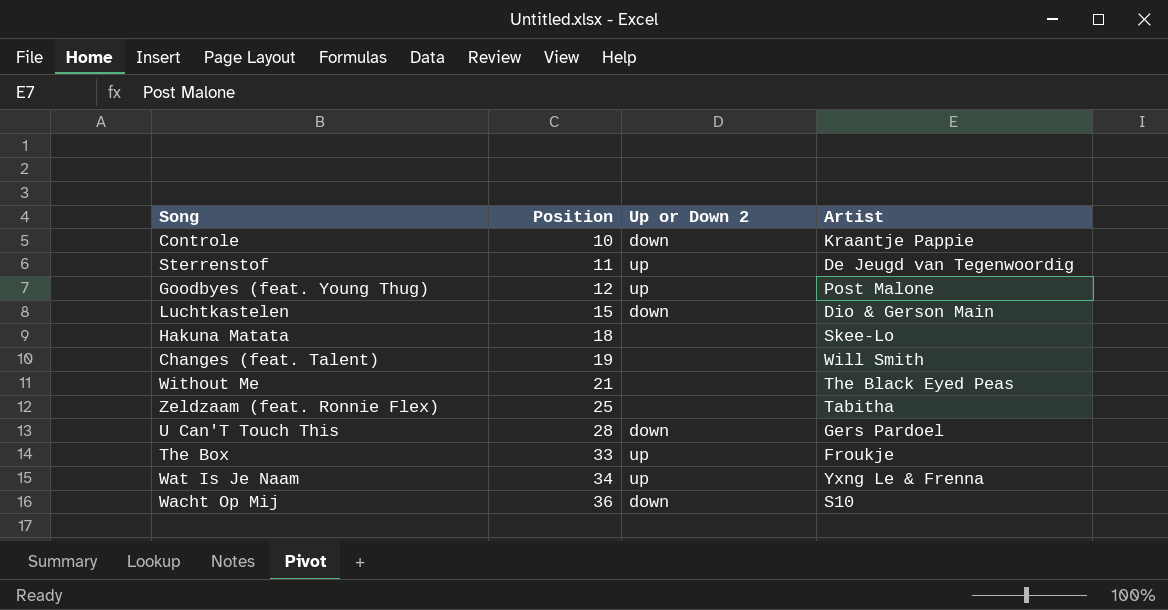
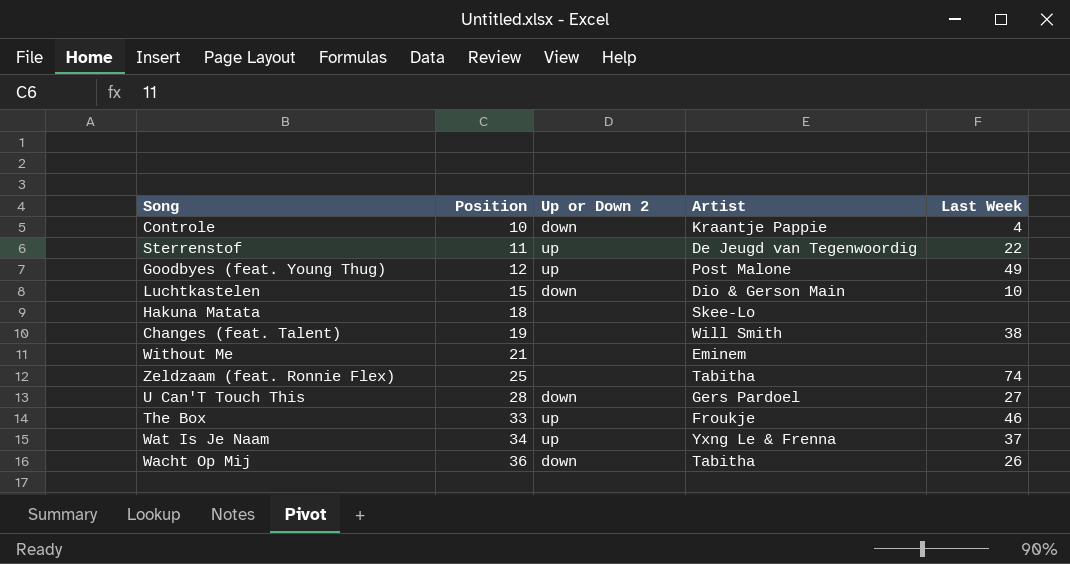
column Last Week | position: none -> 5
Without Me | Artist: The Black Eyed Peas -> Eminem
Wacht Op Mij | Artist: S10 -> Tabitha

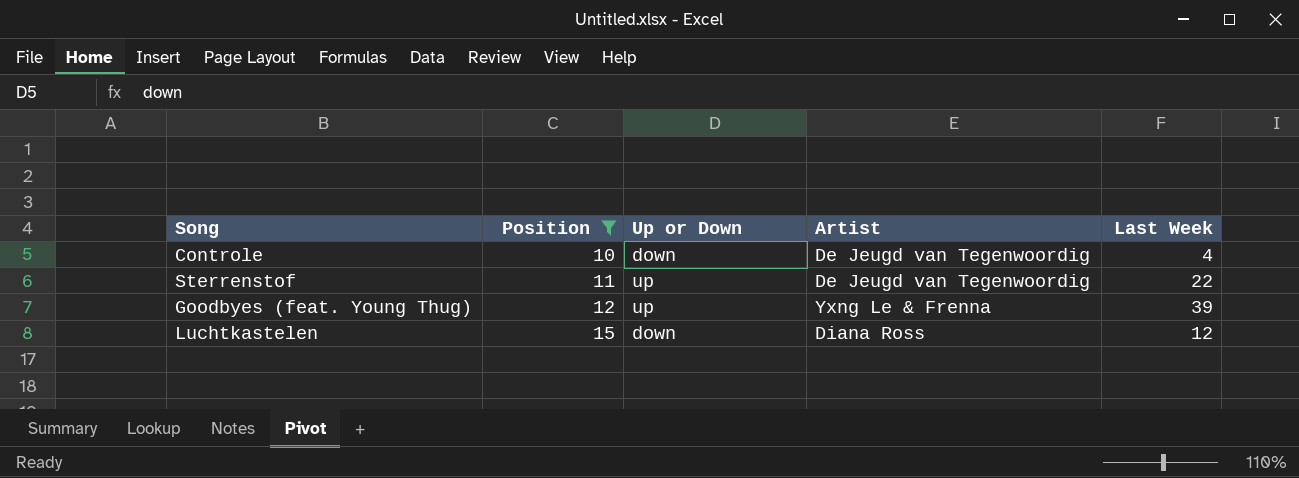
filter: none -> Position <= 15
column name: Up or Down 2 -> Up or Down
Controle | Artist: Kraantje Pappie -> De Jeugd van Tegenwoordig
Goodbyes (feat. Young Thug) | Artist: Post Malone -> Yxng Le & Frenna
Goodbyes (feat. Young Thug) | Last Week: 49 -> 39
Luchtkastelen | Artist: Dio & Gerson Main -> Diana Ross
Luchtkastelen | Last Week: 10 -> 12

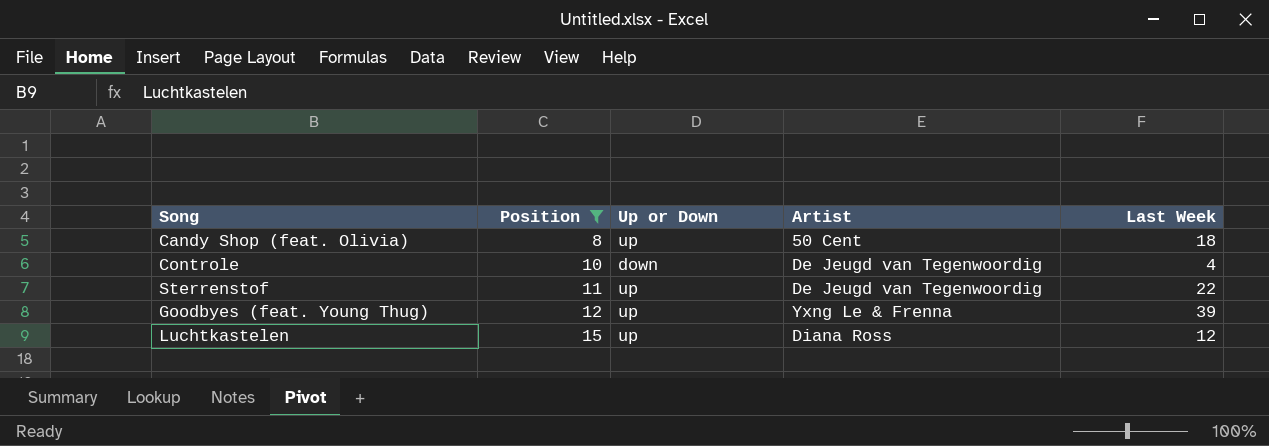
row Candy Shop (feat. Olivia): none -> 8 | up | 50 Cent | 18
Luchtkastelen | Up or Down: down -> up

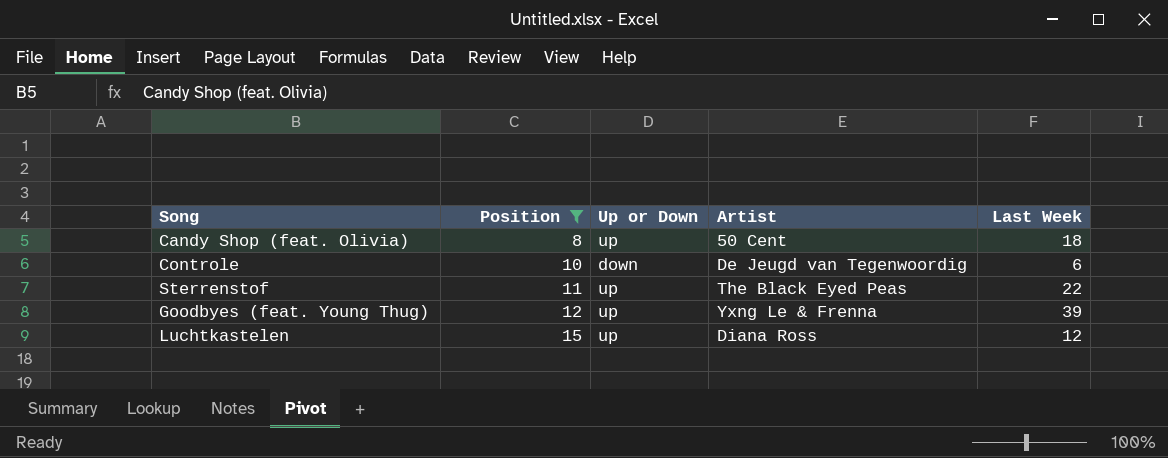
Controle | Last Week: 4 -> 6
Sterrenstof | Artist: De Jeugd van Tegenwoordig -> The Black Eyed Peas

